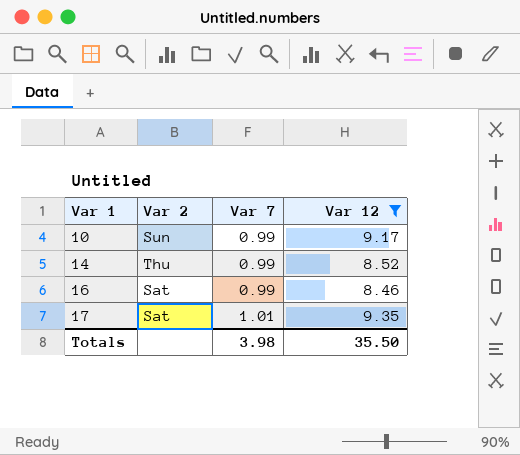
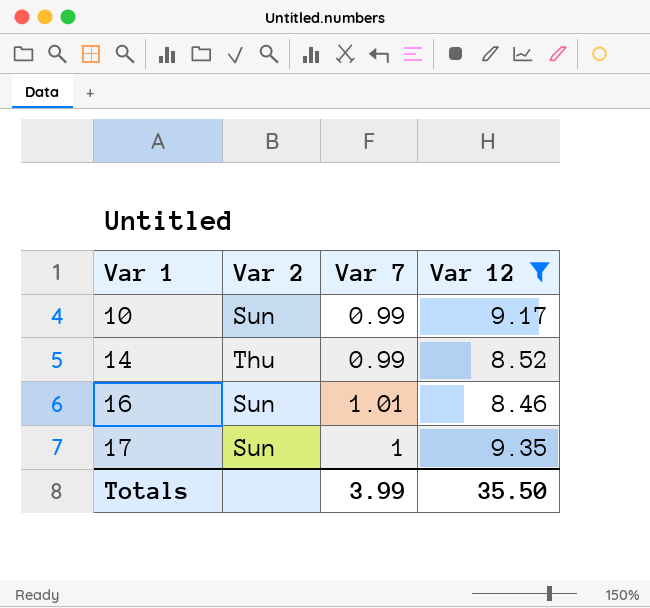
16 | Var 2: Sat -> Sun
16 | Var 7: 0.99 -> 1.01
17 | Var 2: Sat -> Sun
17 | Var 7: 1.01 -> 1
Totals | Var 7: 3.98 -> 3.99

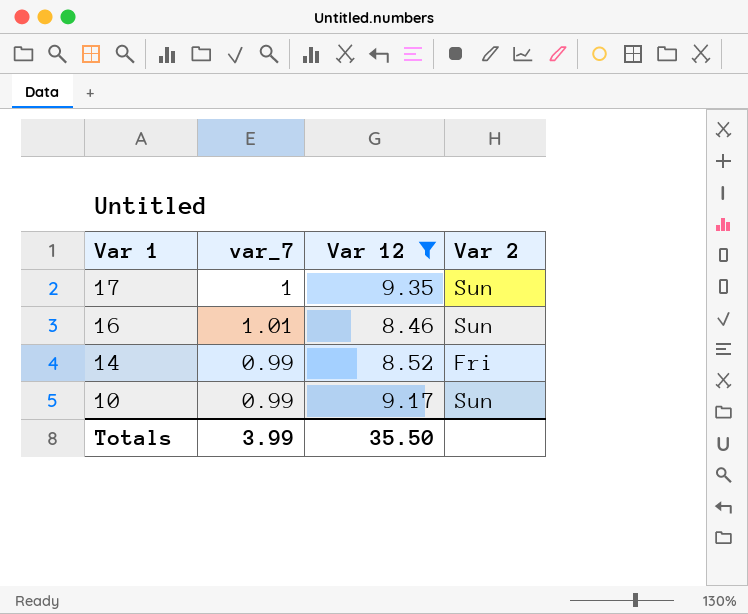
row order: Var 1 ascending -> Var 1 descending
column name: Var 7 -> var_7
column Var 2 | position: 2 -> 4
14 | Var 2: Thu -> Fri

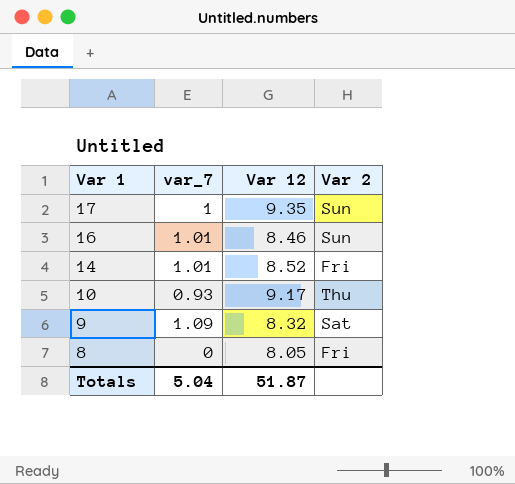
filter: Var 12 >= 8.46 -> none
14 | var_7: 0.99 -> 1.01
10 | var_7: 0.99 -> 0.93
10 | Var 2: Sun -> Thu
Totals | var_7: 3.99 -> 5.04
Totals | Var 12: 35.50 -> 51.87

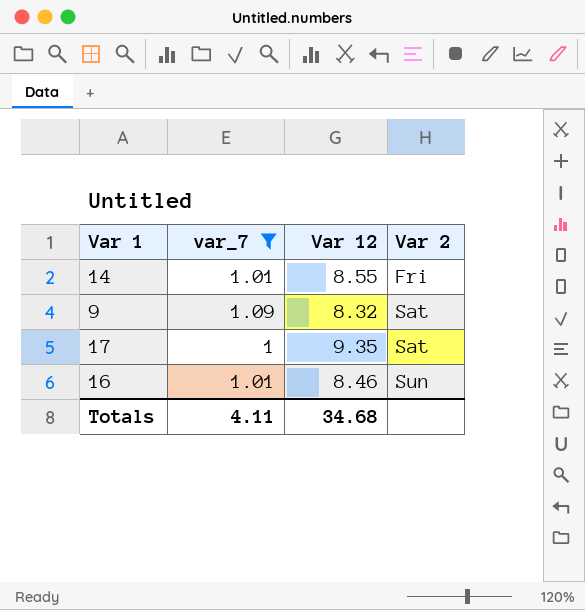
filter: none -> var_7 >= 1
row order: Var 1 descending -> Var 2 ascending
14 | Var 12: 8.52 -> 8.55
17 | Var 2: Sun -> Sat
Totals | var_7: 5.04 -> 4.11
Totals | Var 12: 51.87 -> 34.68

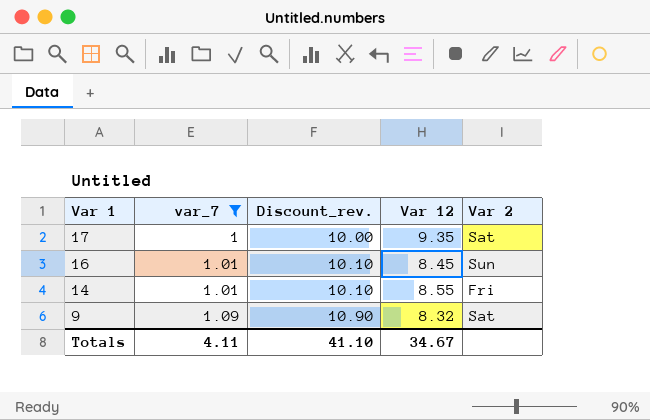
row order: Var 2 ascending -> Var 1 descending
column Discount_rev. | formula: none -> [var_7] * 10
16 | Var 12: 8.46 -> 8.45
Totals | Var 12: 34.68 -> 34.67

